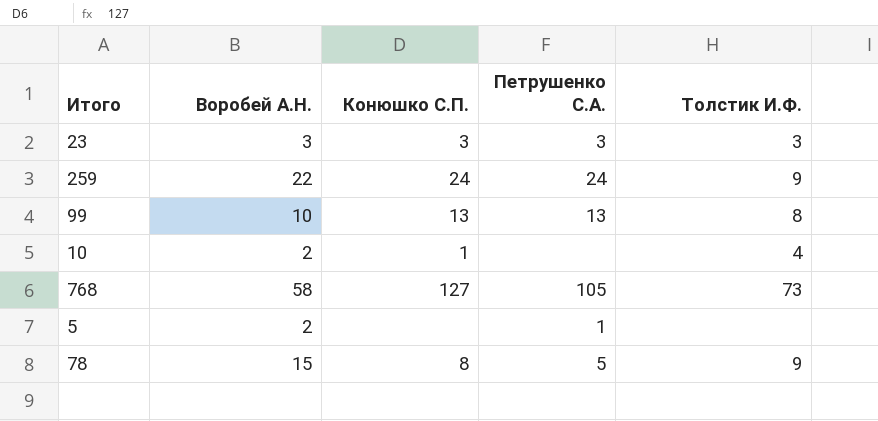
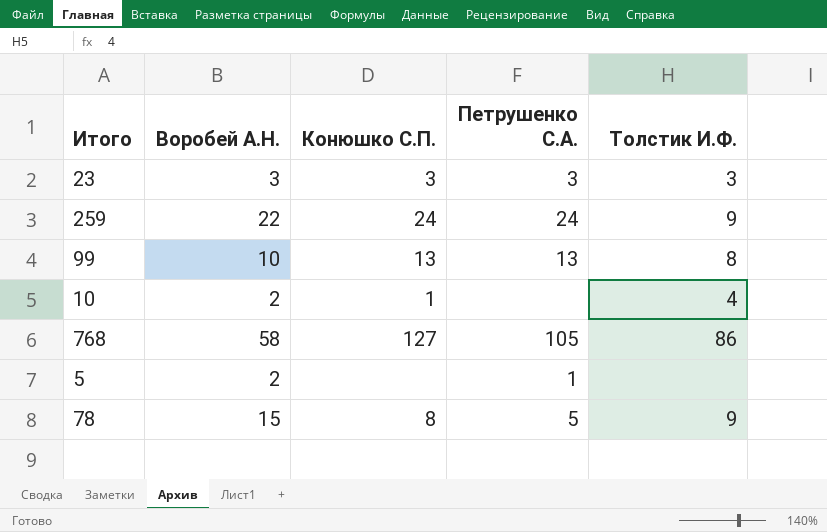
768 | Толстик И.Ф.: 73 -> 86

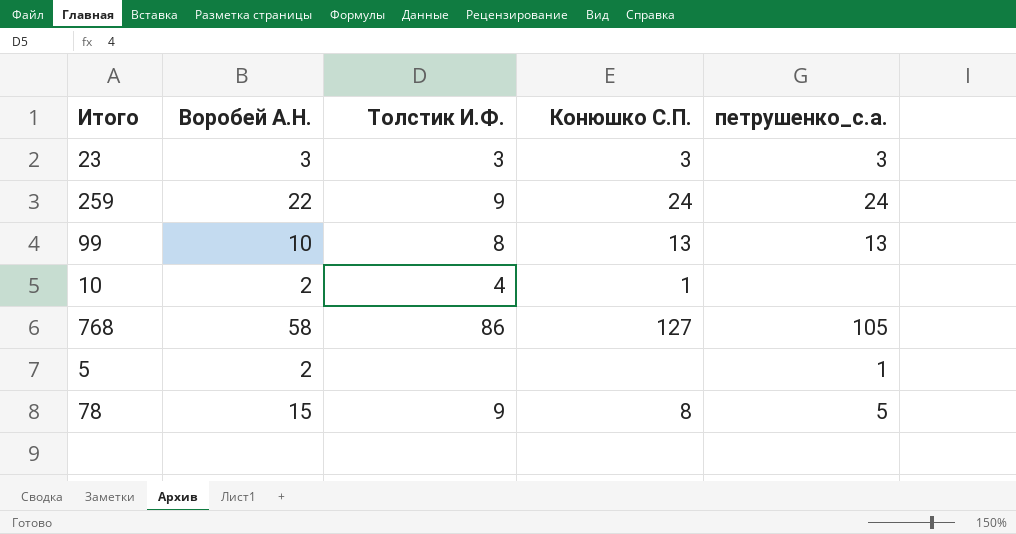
column Толстик И.Ф. | position: 5 -> 3
column name: Петрушенко С.А. -> петрушенко_с.а.

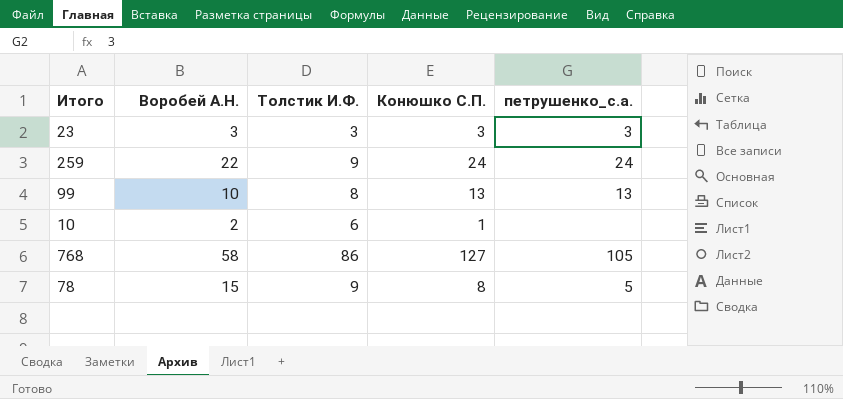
row 5: 2 | none | none | 1 -> none
10 | Толстик И.Ф.: 4 -> 6

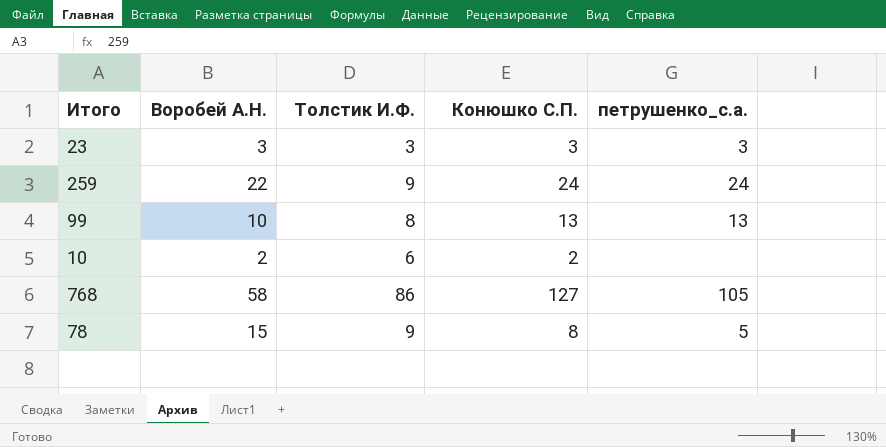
10 | Конюшко С.П.: 1 -> 2

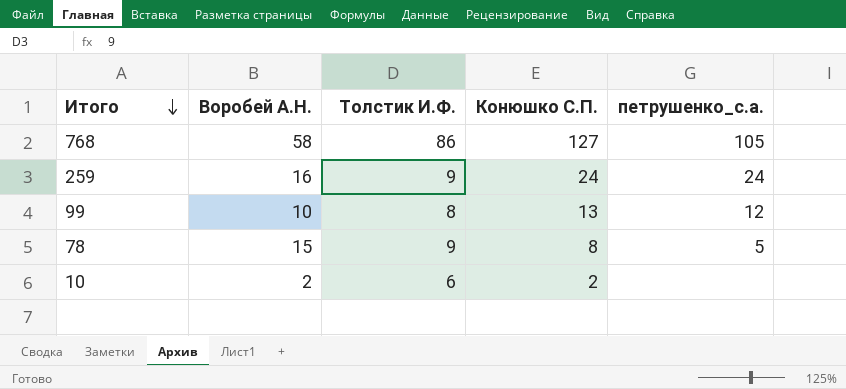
row order: none -> Итого descending
row 23: 3 | 3 | 3 | 3 -> none
259 | Воробей А.Н.: 22 -> 16
99 | петрушенко_с.а.: 13 -> 12

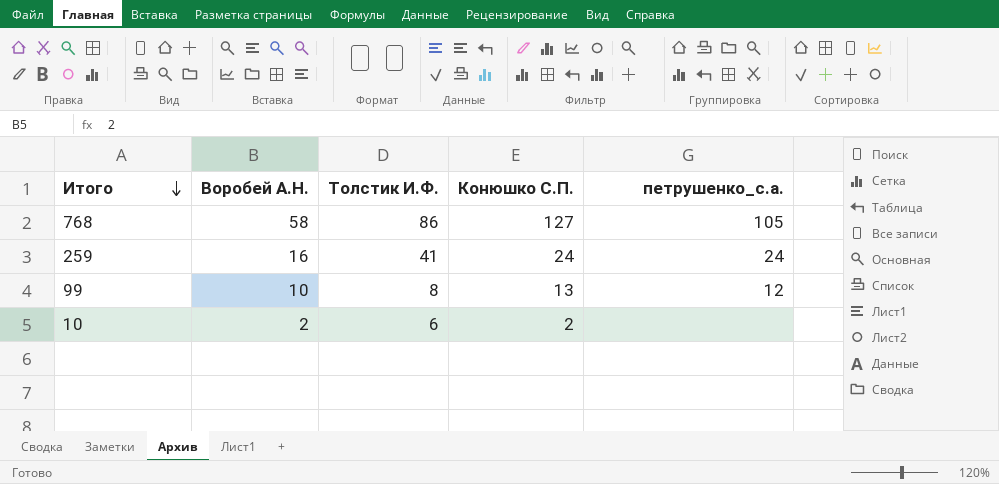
row 78: 15 | 9 | 8 | 5 -> none
259 | Толстик И.Ф.: 9 -> 41

